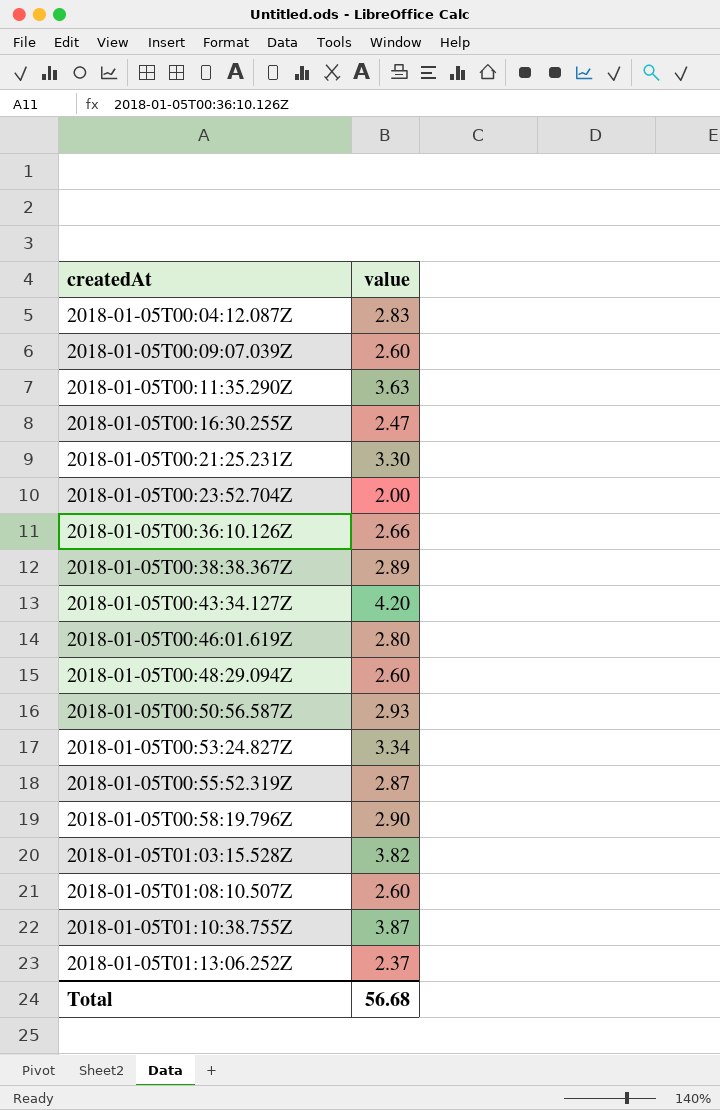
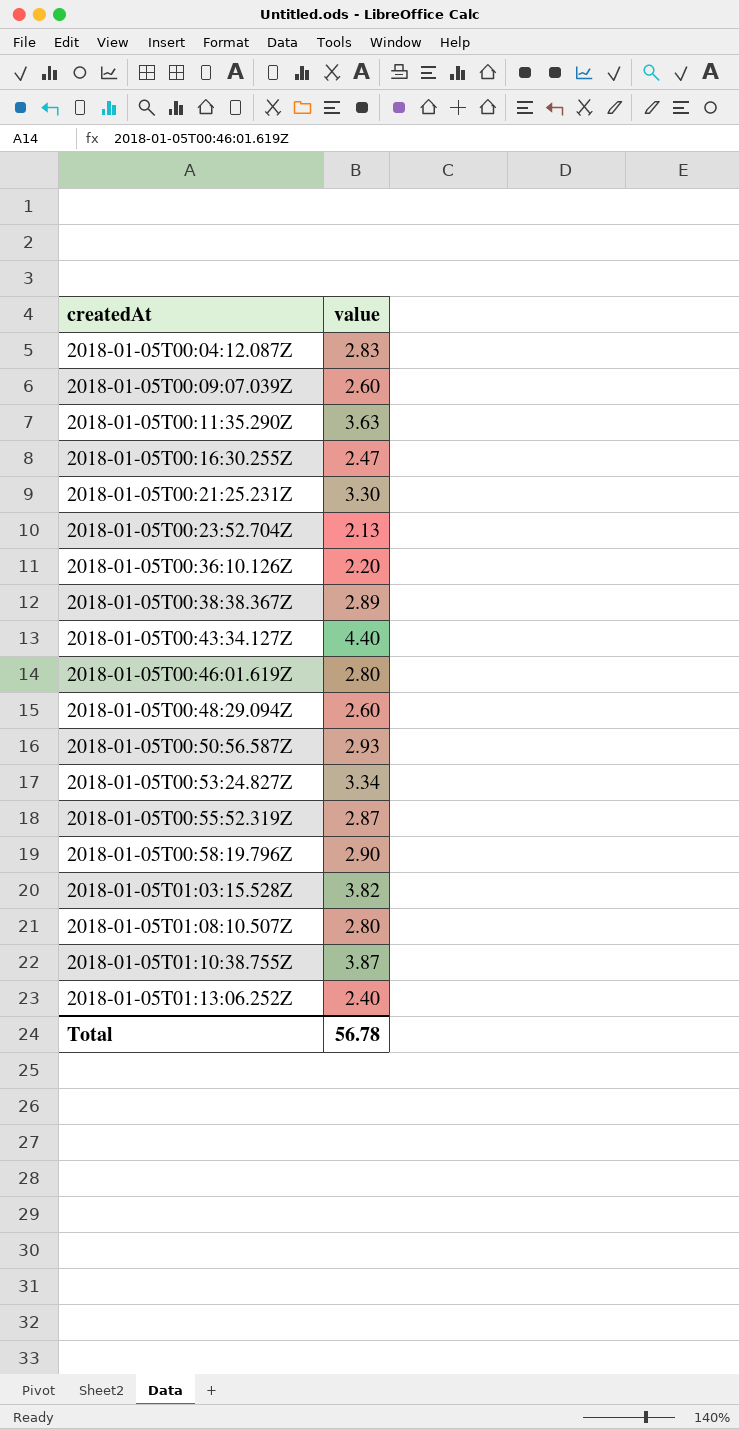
2018-01-05T00:23:52.704Z | value: 2.00 -> 2.13
2018-01-05T00:36:10.126Z | value: 2.66 -> 2.20
2018-01-05T00:43:34.127Z | value: 4.20 -> 4.40
2018-01-05T01:08:10.507Z | value: 2.60 -> 2.80
2018-01-05T01:13:06.252Z | value: 2.37 -> 2.40
Total | value: 56.68 -> 56.78

